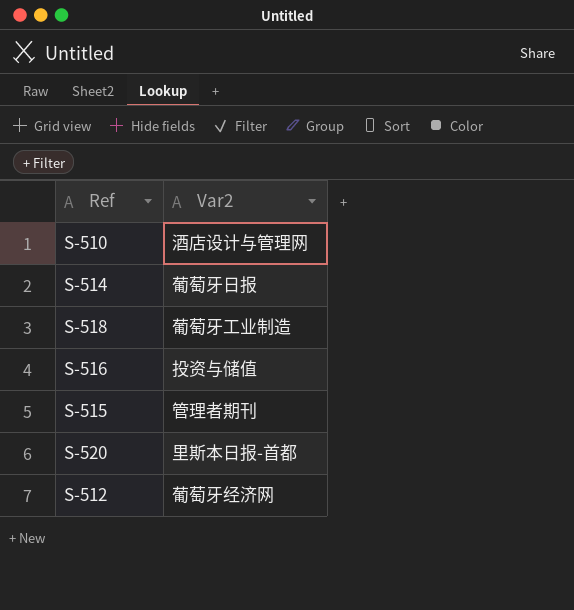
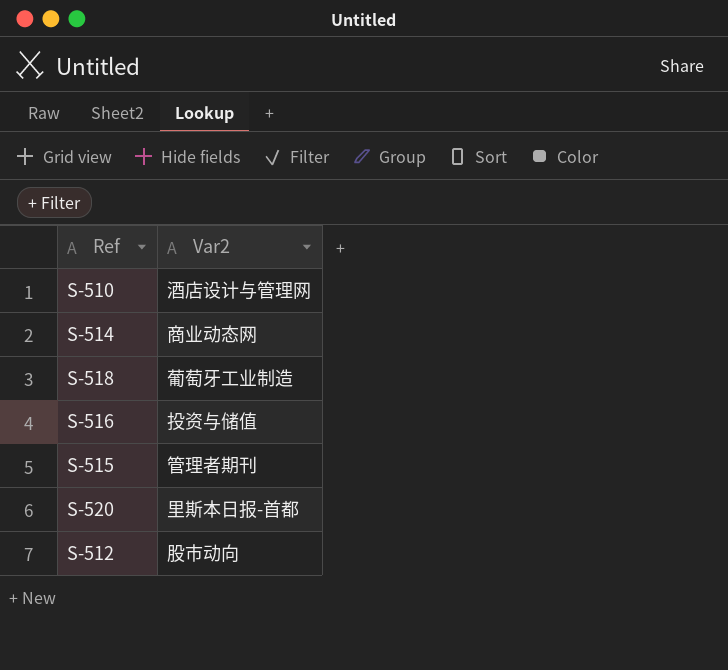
S-514 | Var2: 葡萄牙日报 -> 商业动态网
S-512 | Var2: 葡萄牙经济网 -> 股市动向

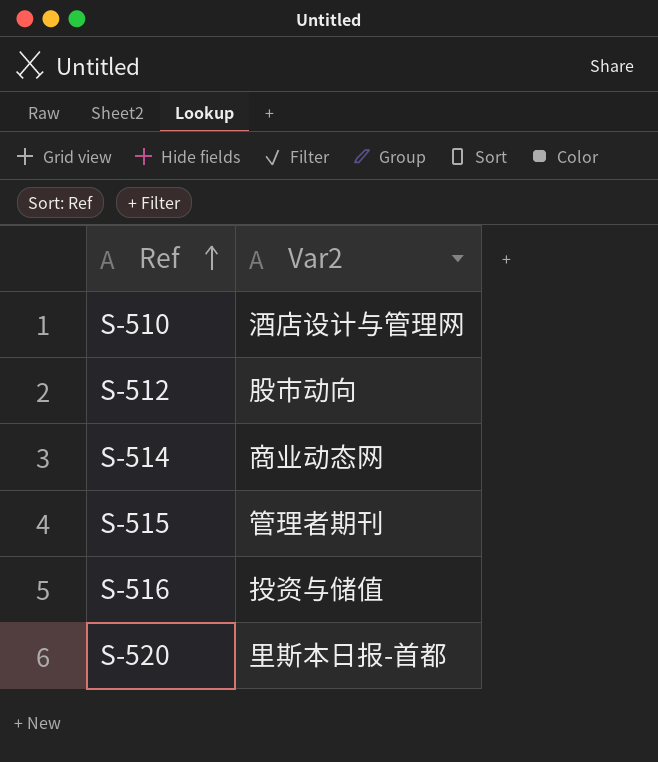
row order: none -> Ref ascending
row S-518: 葡萄牙工业制造 -> none

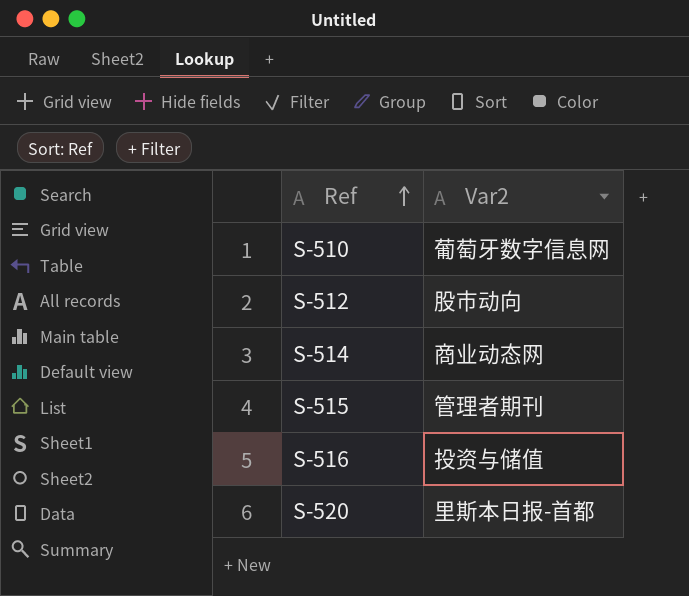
S-510 | Var2: 酒店设计与管理网 -> 葡萄牙数字信息网

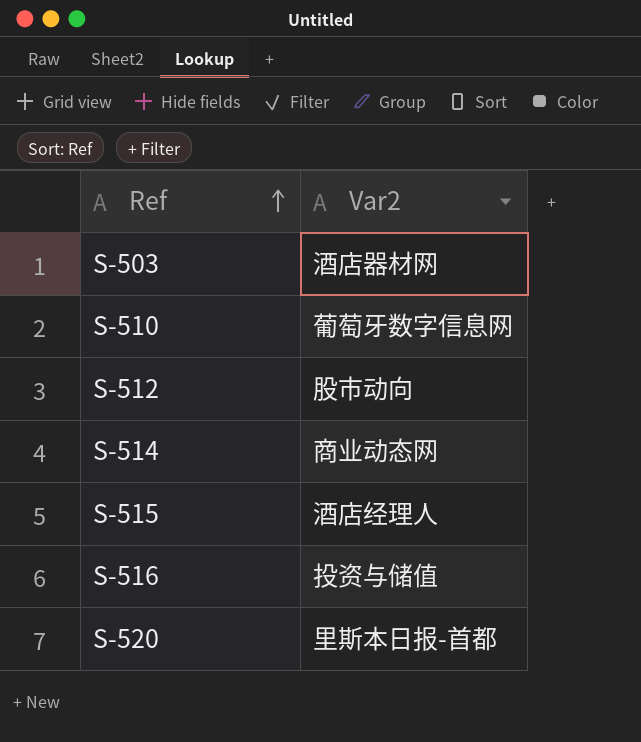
row S-503: none -> 酒店器材网
S-515 | Var2: 管理者期刊 -> 酒店经理人

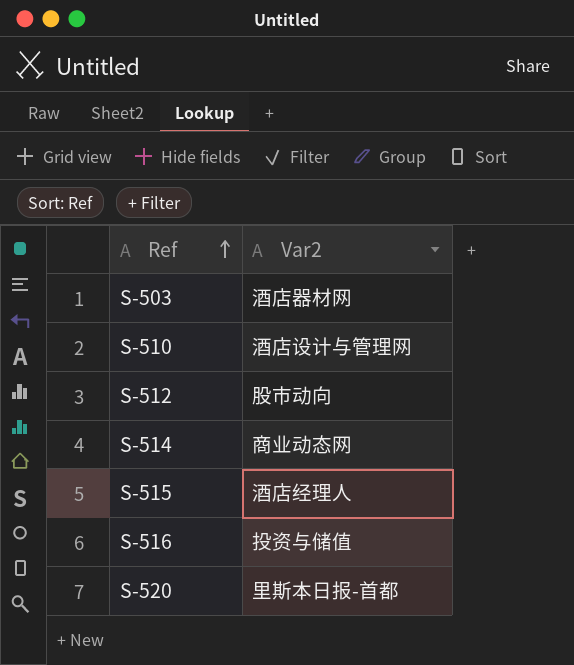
S-510 | Var2: 葡萄牙数字信息网 -> 酒店设计与管理网

